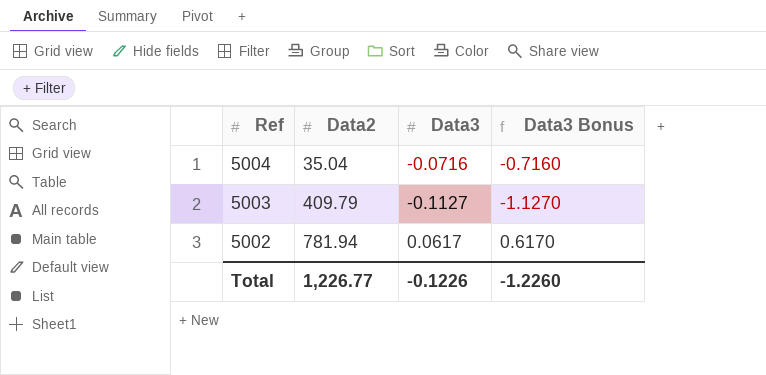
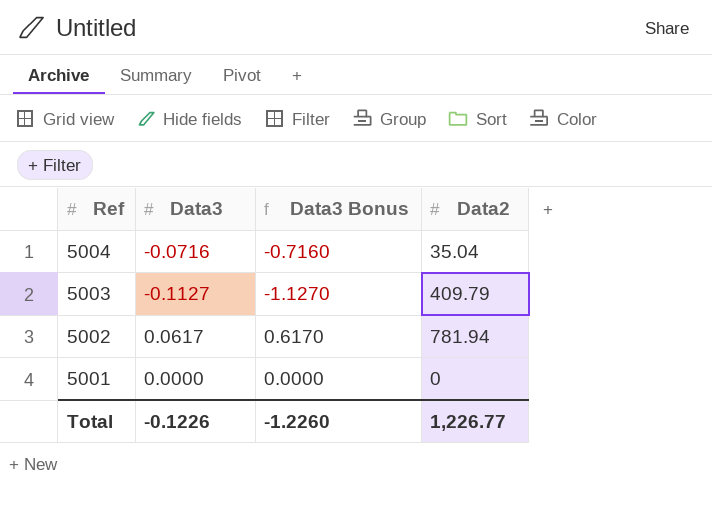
column Data2 | position: 2 -> 4
row 5001: none -> 0.0000 | 0.0000 | 0

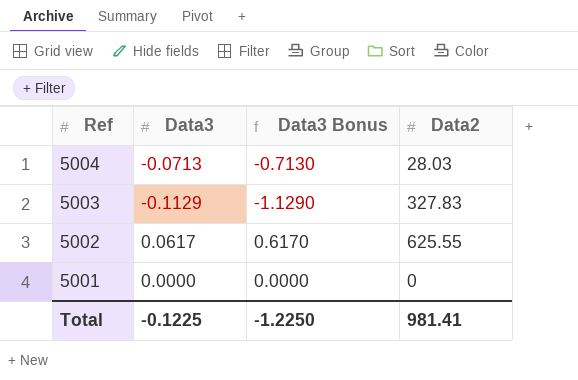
5004 | Data3: -0.0716 -> -0.0713
5004 | Data3 Bonus: -0.7160 -> -0.7130
5004 | Data2: 35.04 -> 28.03
5003 | Data3: -0.1127 -> -0.1129
5003 | Data3 Bonus: -1.1270 -> -1.1290
5003 | Data2: 409.79 -> 327.83
5002 | Data2: 781.94 -> 625.55
Total | Data3: -0.1226 -> -0.1225
Total | Data3 Bonus: -1.2260 -> -1.2250
Total | Data2: 1,226.77 -> 981.41

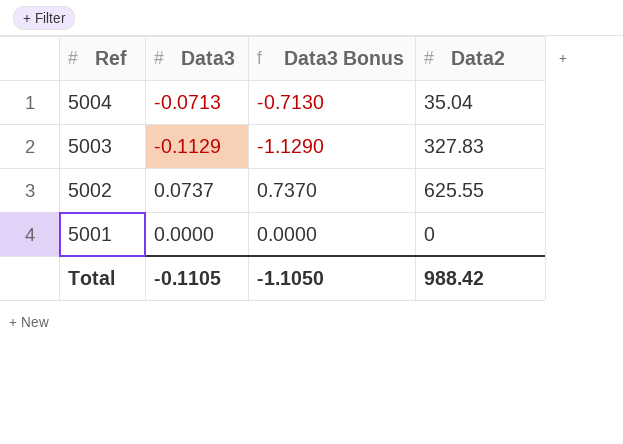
5004 | Data2: 28.03 -> 35.04
5002 | Data3: 0.0617 -> 0.0737
5002 | Data3 Bonus: 0.6170 -> 0.7370
Total | Data3: -0.1225 -> -0.1105
Total | Data3 Bonus: -1.2250 -> -1.1050
Total | Data2: 981.41 -> 988.42

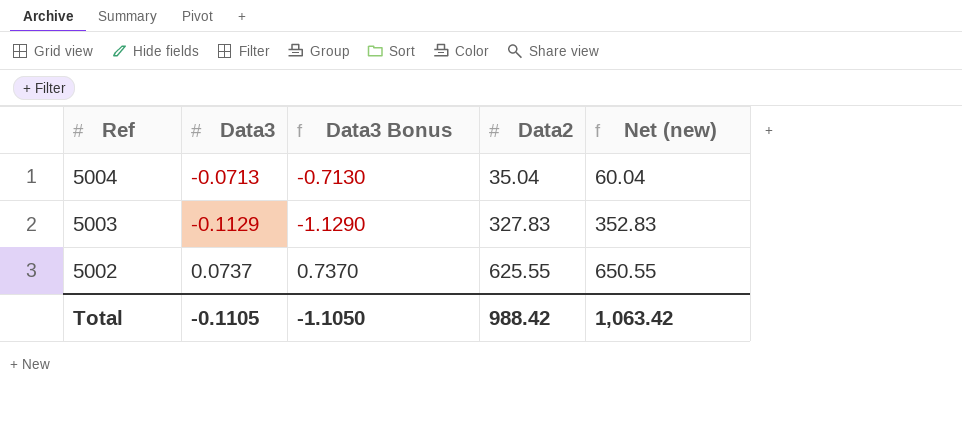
column Net (new) | formula: none -> [Data2] + 25
row 5001: 0.0000 | 0.0000 | 0 -> none

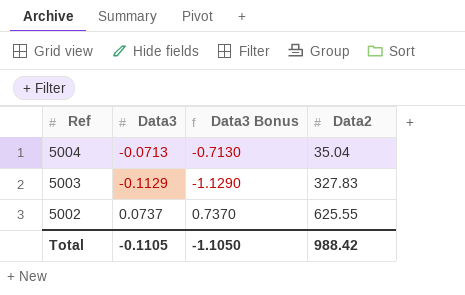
column Net (new) | formula: [Data2] + 25 -> none

